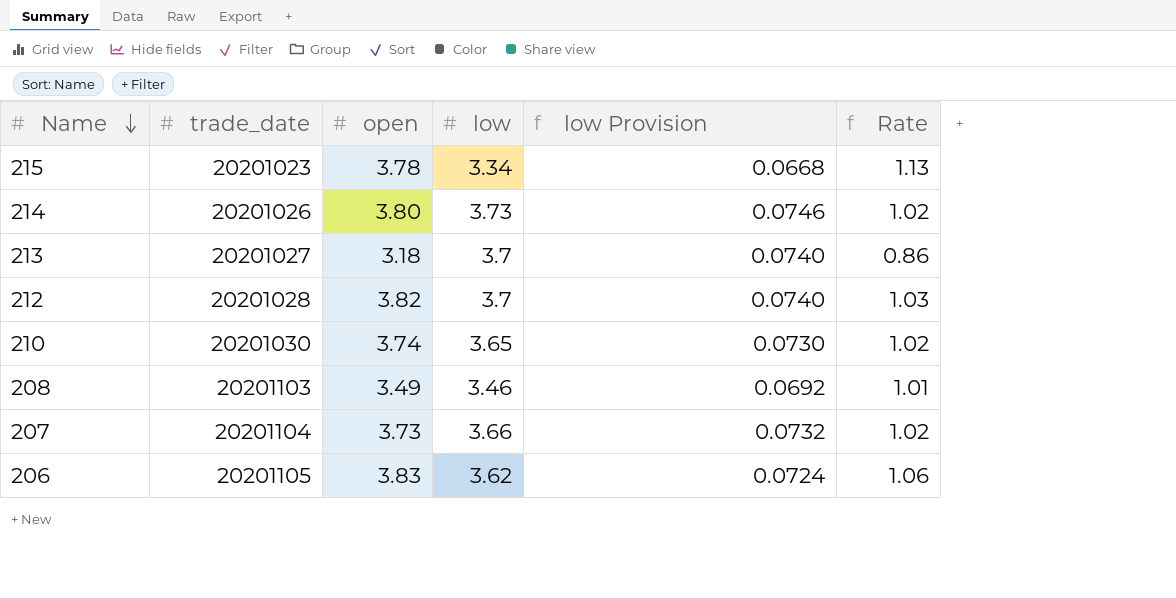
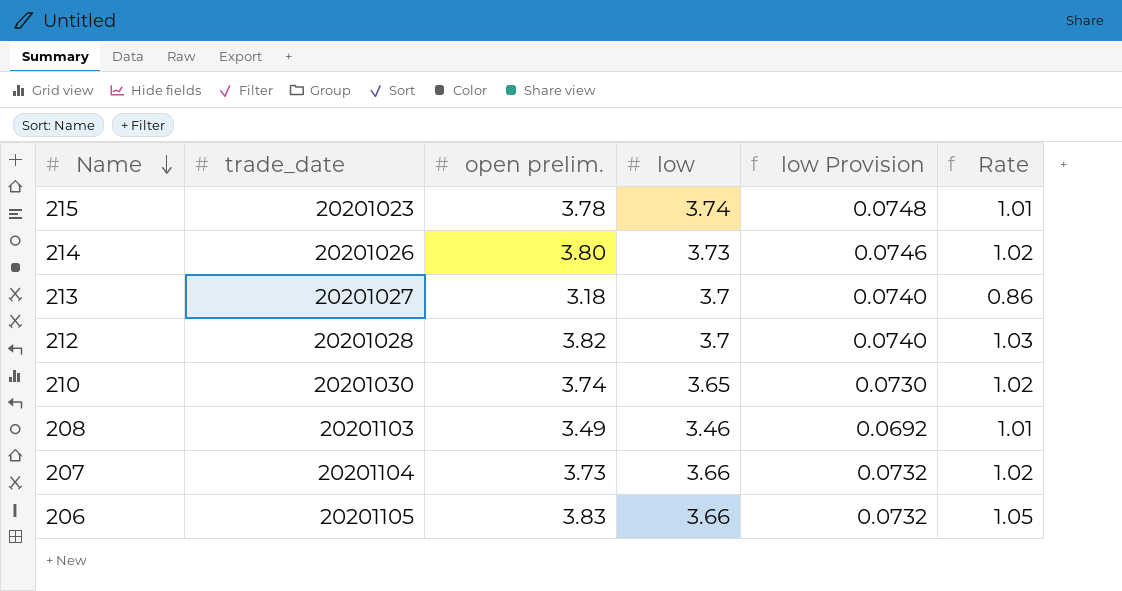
column name: open -> open prelim.
215 | low: 3.34 -> 3.74
215 | low Provision: 0.0668 -> 0.0748
215 | Rate: 1.13 -> 1.01
206 | low: 3.62 -> 3.66
206 | low Provision: 0.0724 -> 0.0732
206 | Rate: 1.06 -> 1.05

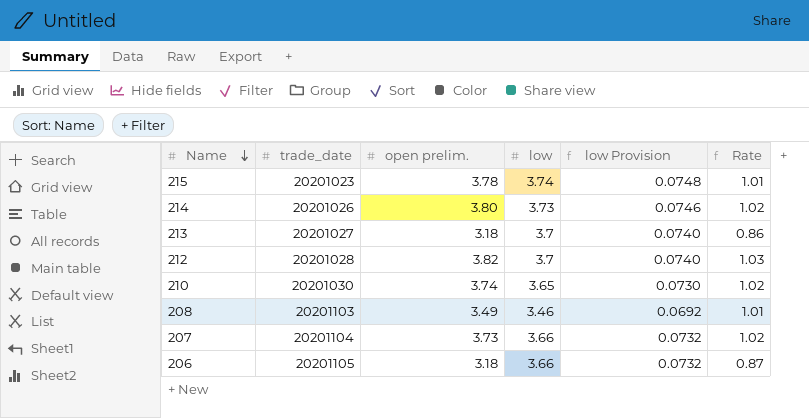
206 | open prelim.: 3.83 -> 3.18
206 | Rate: 1.05 -> 0.87

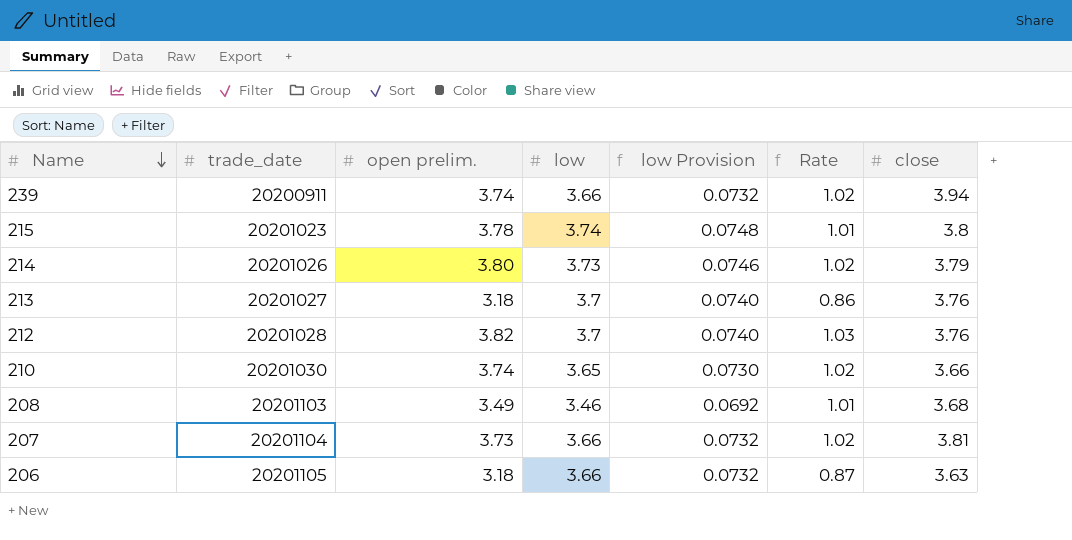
column close | position: none -> 7
row 239: none -> 20200911 | 3.74 | 3.66 | 0.0732 | 1.02 | 3.94

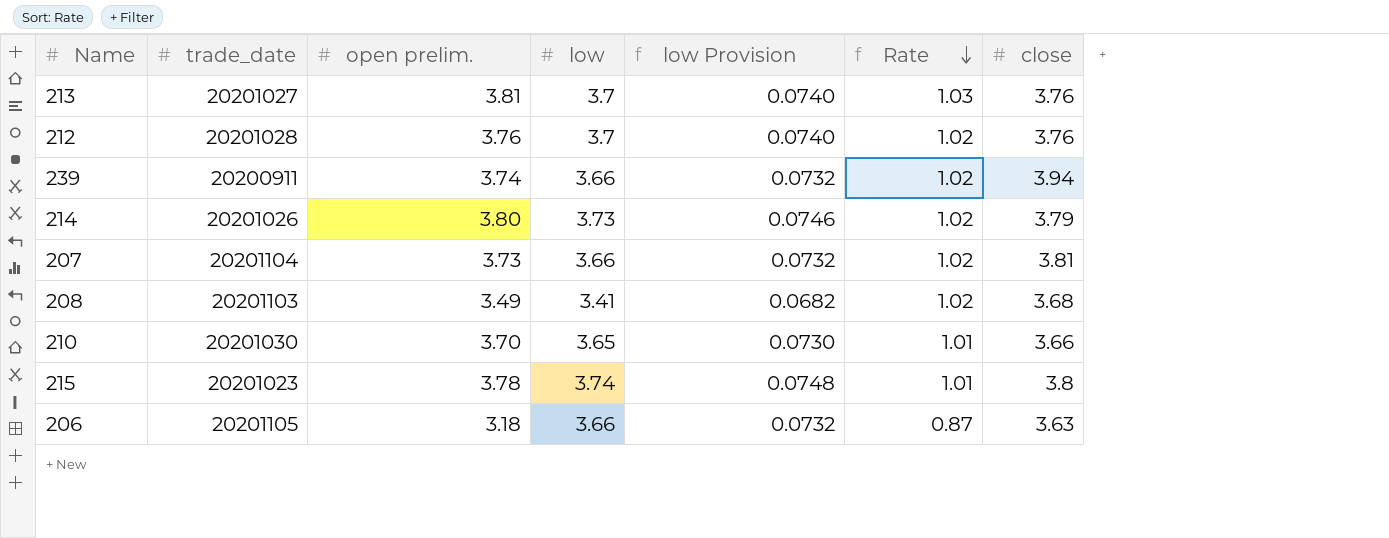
row order: Name descending -> Rate descending
213 | open prelim.: 3.18 -> 3.81
213 | Rate: 0.86 -> 1.03
212 | open prelim.: 3.82 -> 3.76
212 | Rate: 1.03 -> 1.02
208 | low: 3.46 -> 3.41
208 | low Provision: 0.0692 -> 0.0682
208 | Rate: 1.01 -> 1.02
210 | open prelim.: 3.74 -> 3.70
210 | Rate: 1.02 -> 1.01

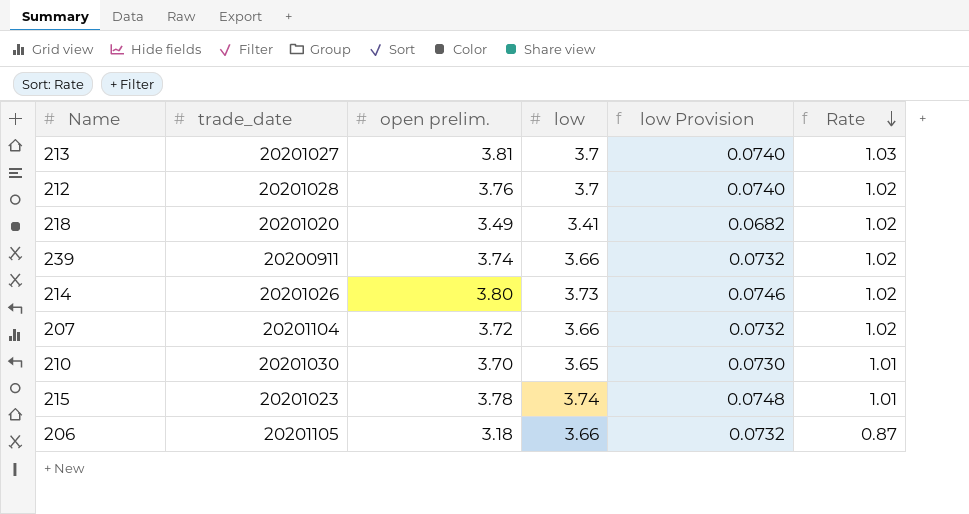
column close | position: 7 -> none
row 208: 20201103 | 3.49 | 3.41 | 0.0682 | 1.02 | 3.68 -> none
row 218: none -> 20201020 | 3.49 | 3.41 | 0.0682 | 1.02
207 | open prelim.: 3.73 -> 3.72

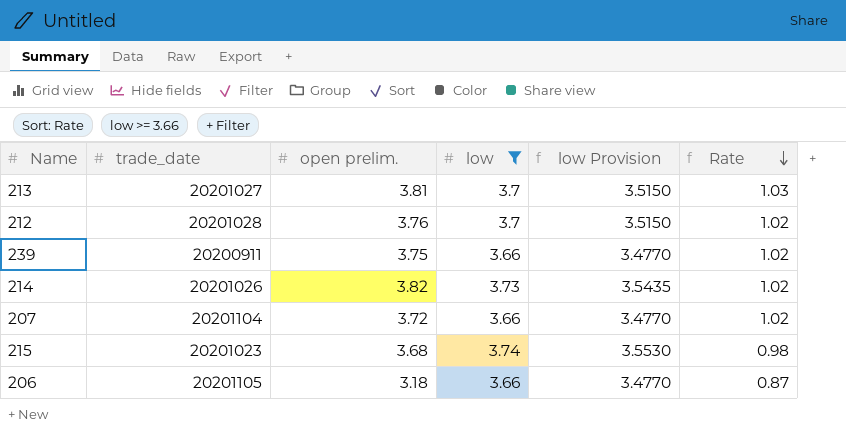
filter: none -> low >= 3.66
column low Provision | formula: [low] * 0.02 -> [low] * 0.95
239 | open prelim.: 3.74 -> 3.75
214 | open prelim.: 3.80 -> 3.82
215 | open prelim.: 3.78 -> 3.68
215 | Rate: 1.01 -> 0.98

